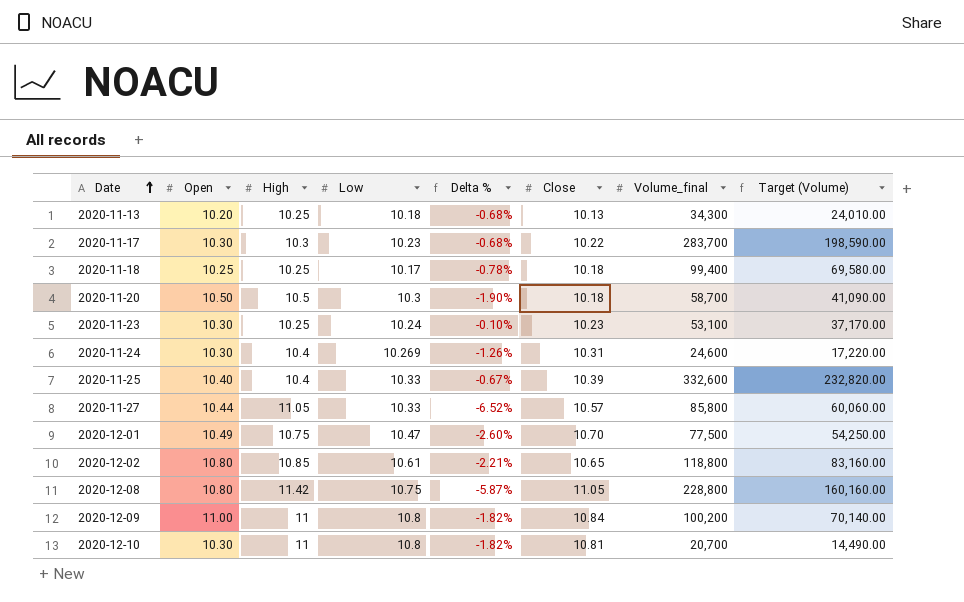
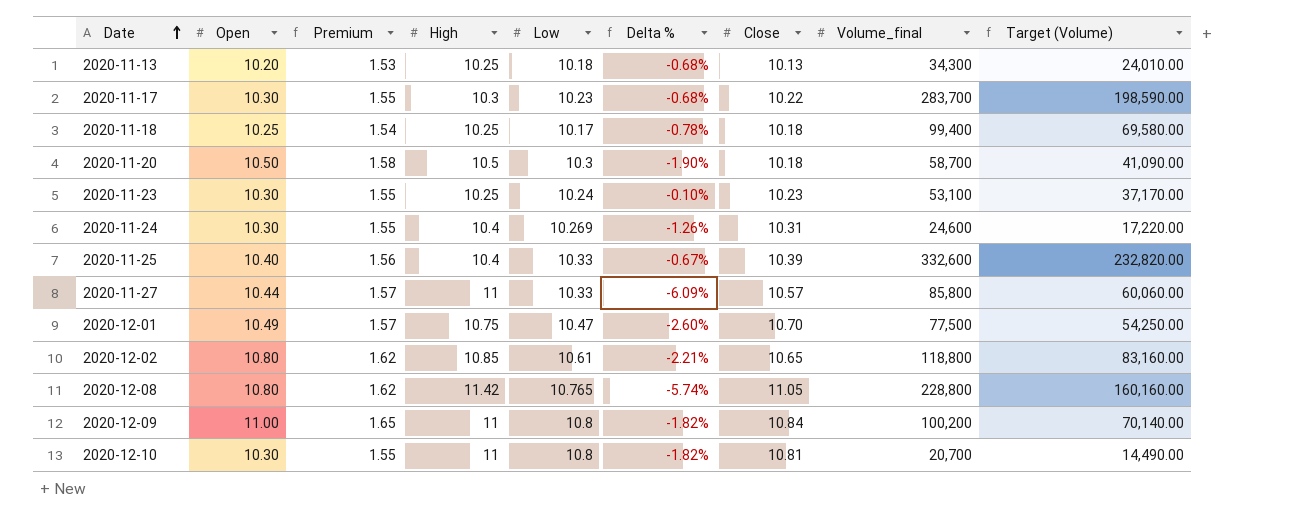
column Premium | formula: none -> [Open] * 0.15
2020-11-27 | High: 11.05 -> 11
2020-11-27 | Delta %: -6.52% -> -6.09%
2020-12-08 | Low: 10.75 -> 10.765
2020-12-08 | Delta %: -5.87% -> -5.74%

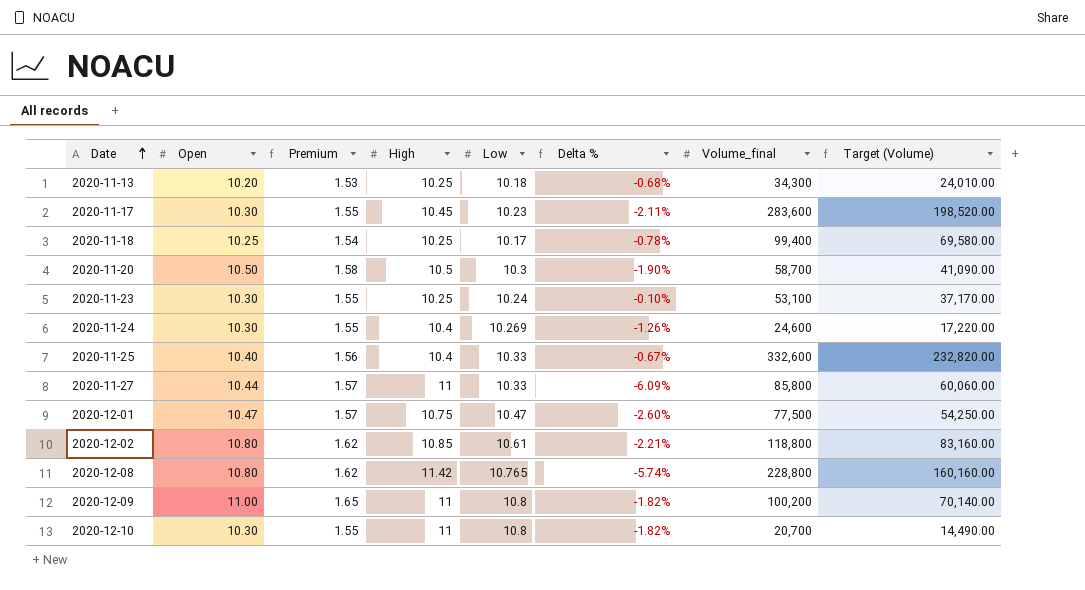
column Close | position: 7 -> none
2020-11-17 | High: 10.3 -> 10.45
2020-11-17 | Delta %: -0.68% -> -2.11%
2020-11-17 | Volume_final: 283,700 -> 283,600
2020-11-17 | Target (Volume): 198,590.00 -> 198,520.00
2020-12-01 | Open: 10.49 -> 10.47

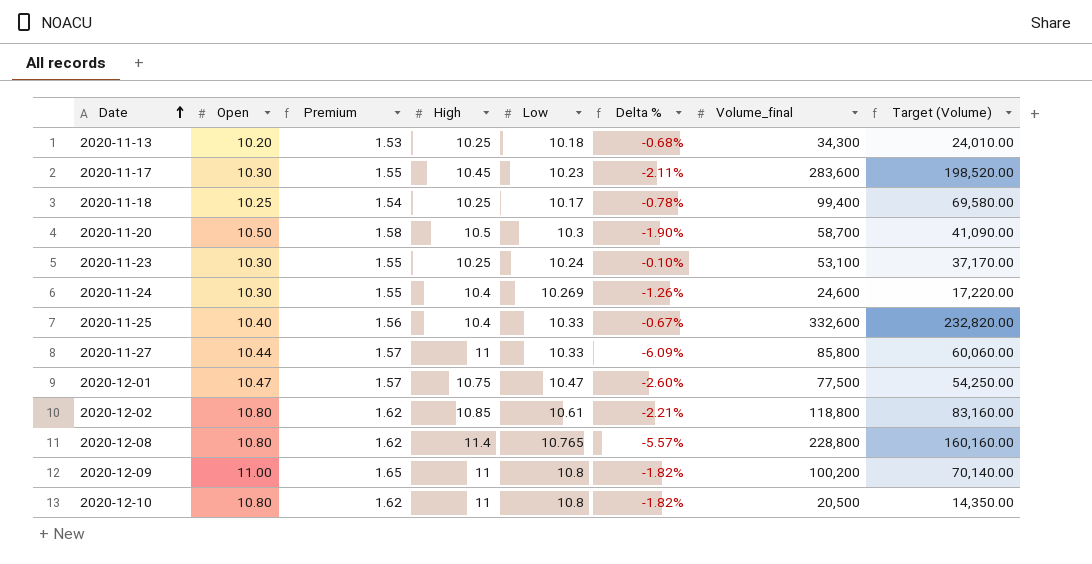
2020-12-08 | High: 11.42 -> 11.4
2020-12-08 | Delta %: -5.74% -> -5.57%
2020-12-10 | Open: 10.30 -> 10.80
2020-12-10 | Premium: 1.55 -> 1.62
2020-12-10 | Volume_final: 20,700 -> 20,500
2020-12-10 | Target (Volume): 14,490.00 -> 14,350.00

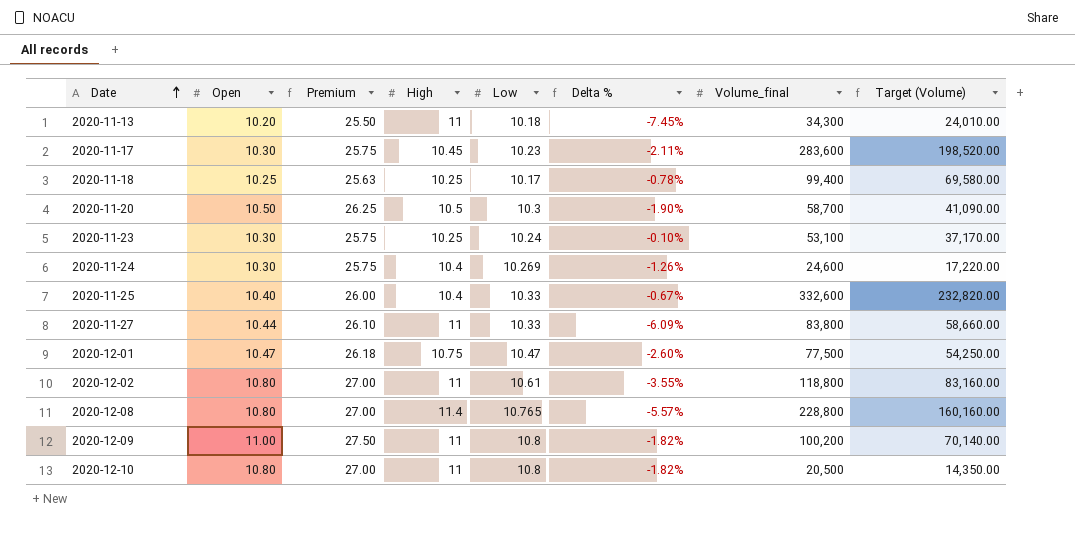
column Premium | formula: [Open] * 0.15 -> [Open] * 2.5
2020-11-13 | High: 10.25 -> 11
2020-11-13 | Delta %: -0.68% -> -7.45%
2020-11-27 | Volume_final: 85,800 -> 83,800
2020-11-27 | Target (Volume): 60,060.00 -> 58,660.00
2020-12-02 | High: 10.85 -> 11
2020-12-02 | Delta %: -2.21% -> -3.55%

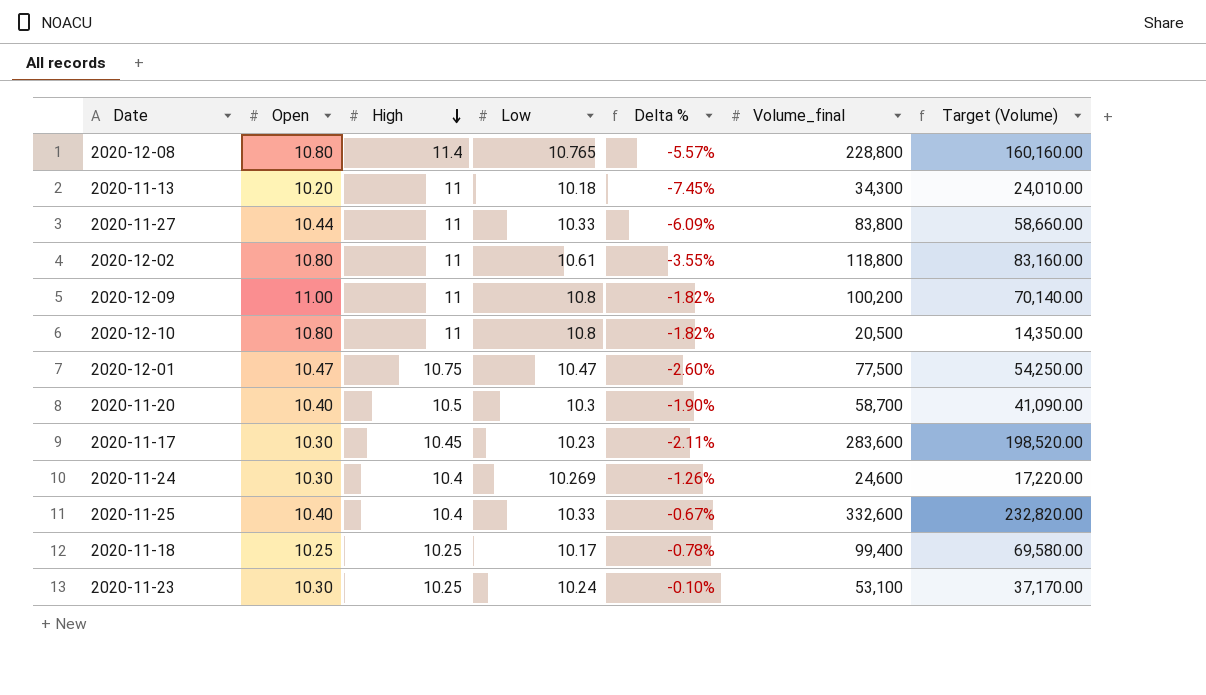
row order: Date ascending -> High descending
column Premium | formula: [Open] * 2.5 -> none
2020-11-20 | Open: 10.50 -> 10.40

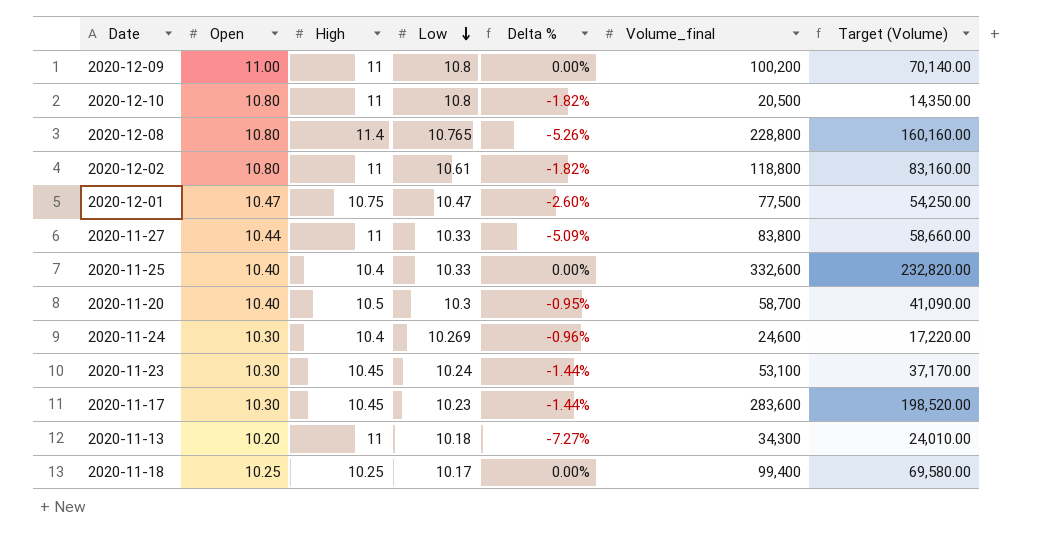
row order: High descending -> Low descending
column Delta % | formula: ([Low] - [High]) / [High] -> ([Open] - [High]) / [High]
2020-11-23 | High: 10.25 -> 10.45

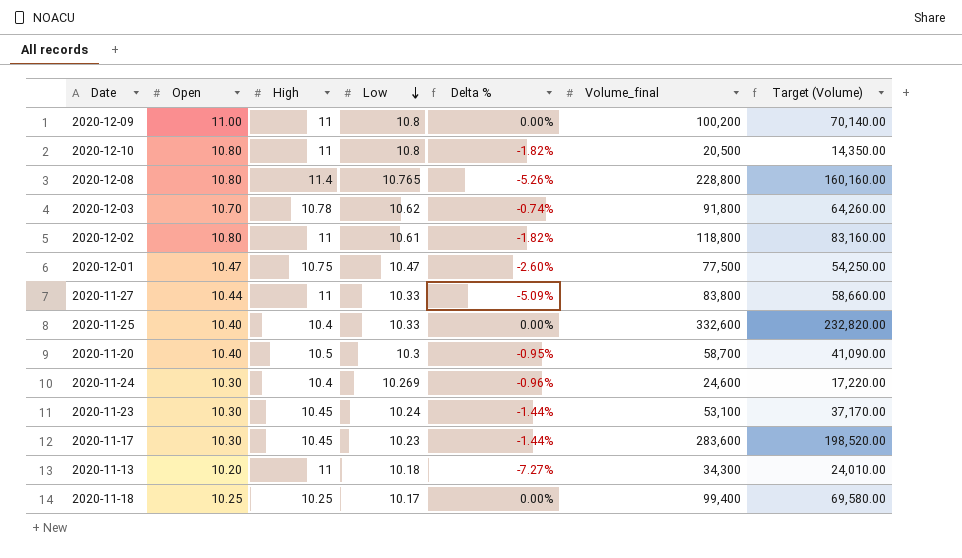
row 2020-12-03: none -> 10.70 | 10.78 | 10.62 | -0.74% | 91,800 | 64,260.00

